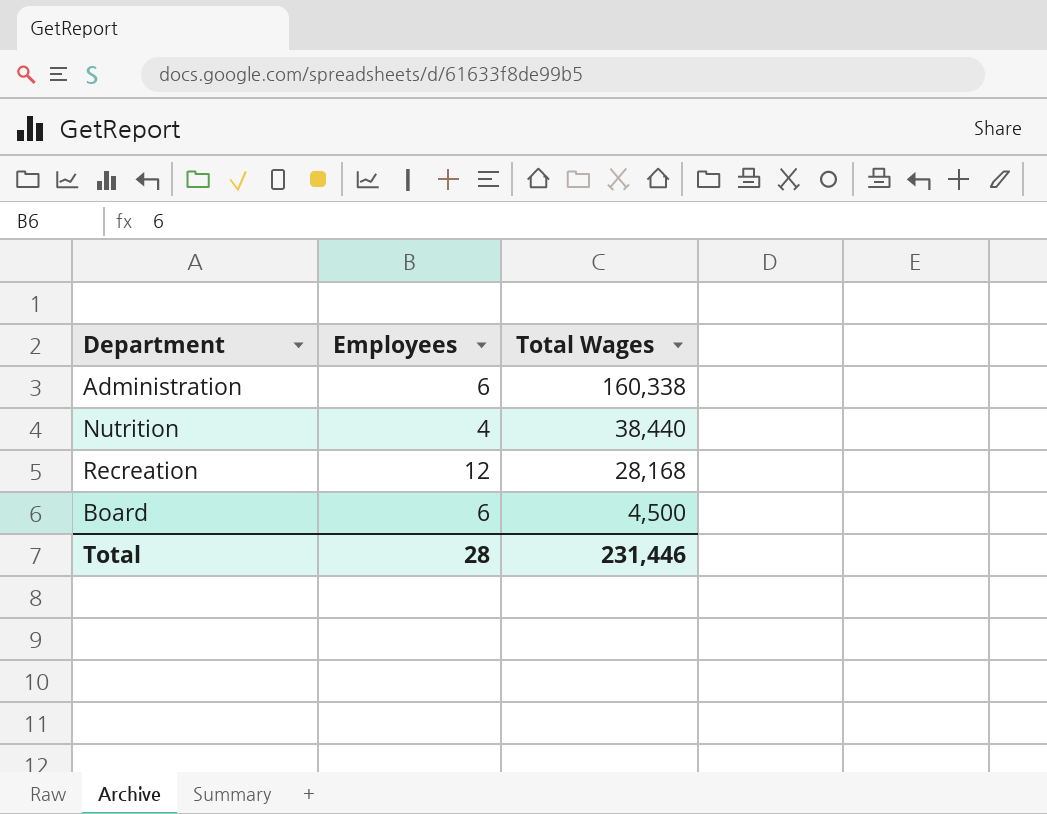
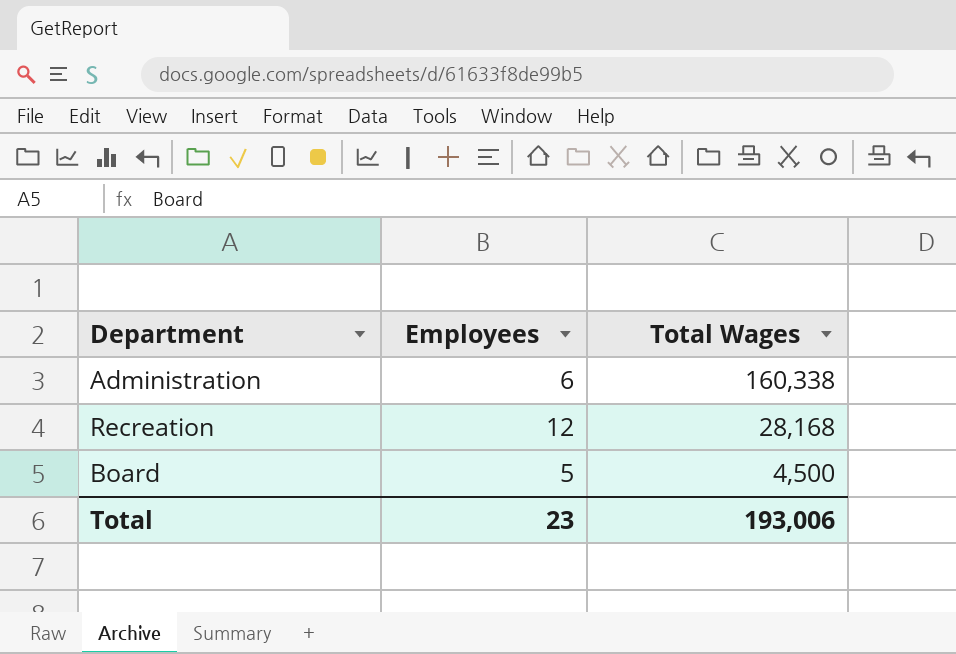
row Nutrition: 4 | 38,440 -> none
Board | Employees: 6 -> 5
Total | Employees: 28 -> 23
Total | Total Wages: 231,446 -> 193,006

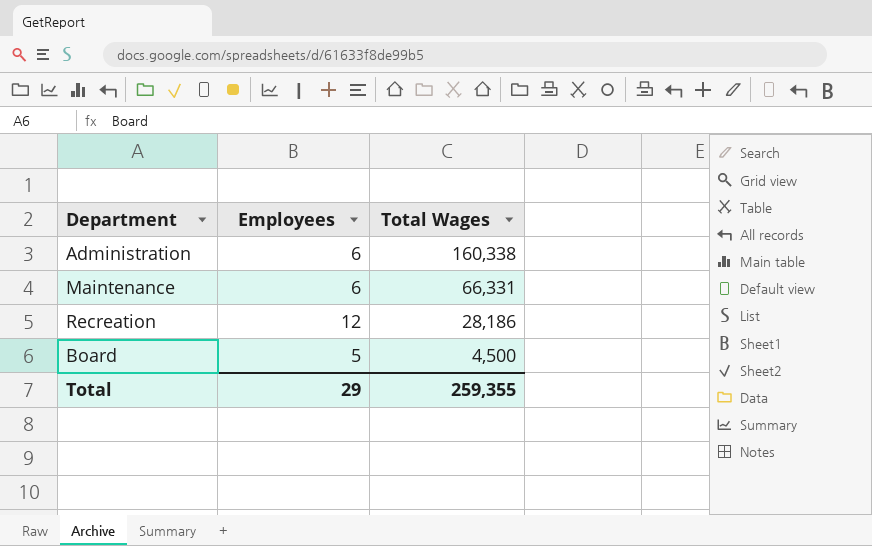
row Maintenance: none -> 6 | 66,331
Recreation | Total Wages: 28,168 -> 28,186
Total | Employees: 23 -> 29
Total | Total Wages: 193,006 -> 259,355

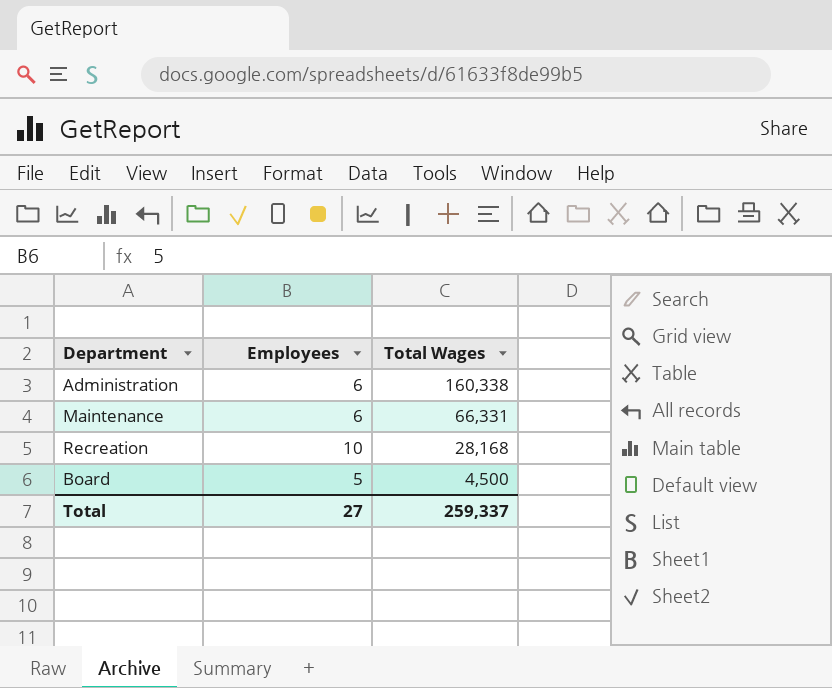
Recreation | Employees: 12 -> 10
Recreation | Total Wages: 28,186 -> 28,168
Total | Employees: 29 -> 27
Total | Total Wages: 259,355 -> 259,337

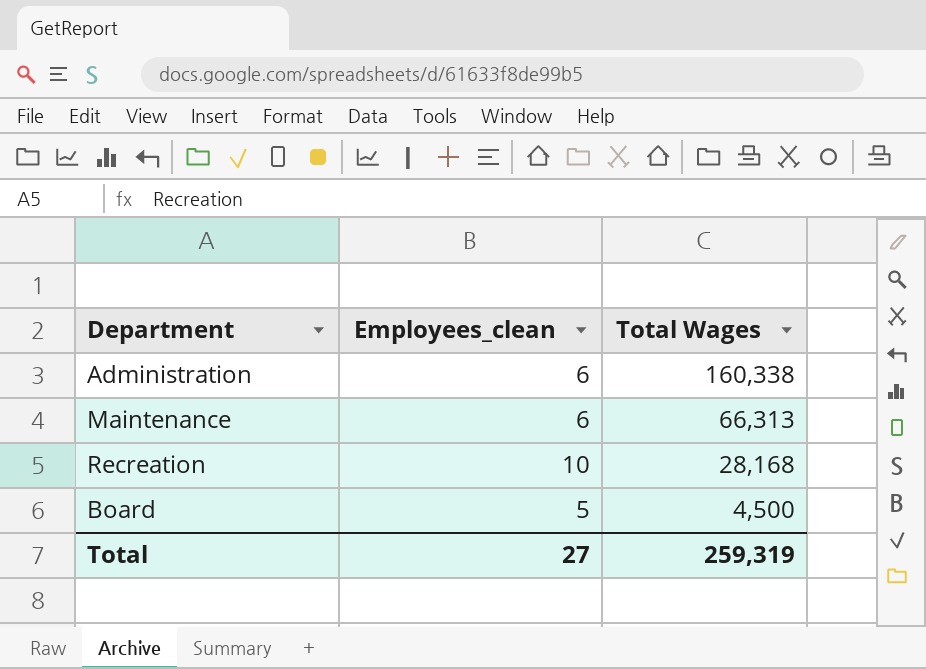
column name: Employees -> Employees_clean
Maintenance | Total Wages: 66,331 -> 66,313
Total | Total Wages: 259,337 -> 259,319

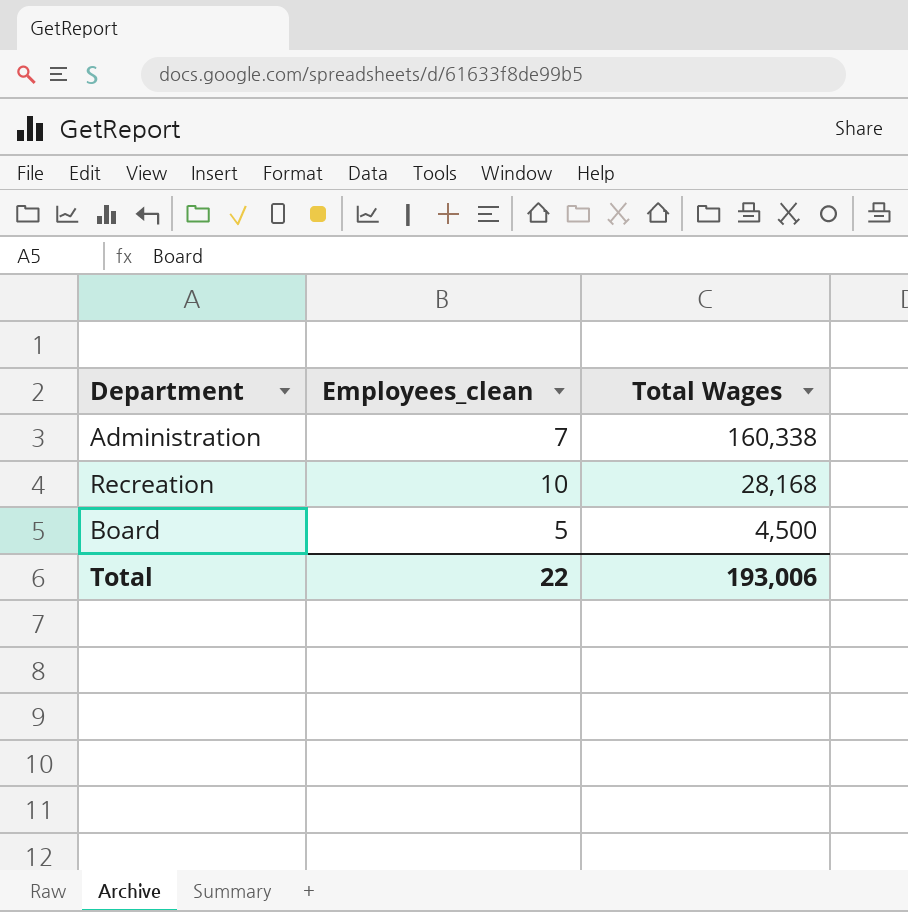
row Maintenance: 6 | 66,313 -> none
Administration | Employees_clean: 6 -> 7
Total | Employees_clean: 27 -> 22
Total | Total Wages: 259,319 -> 193,006

